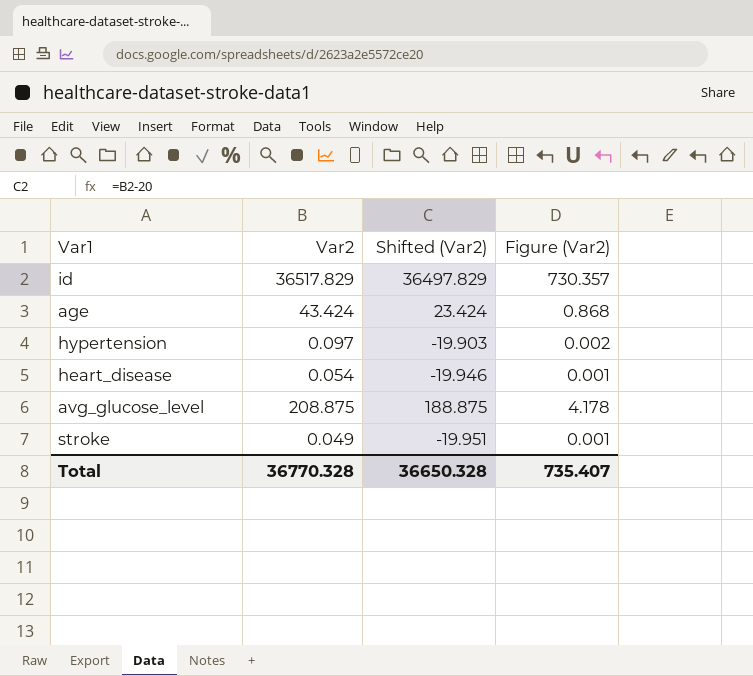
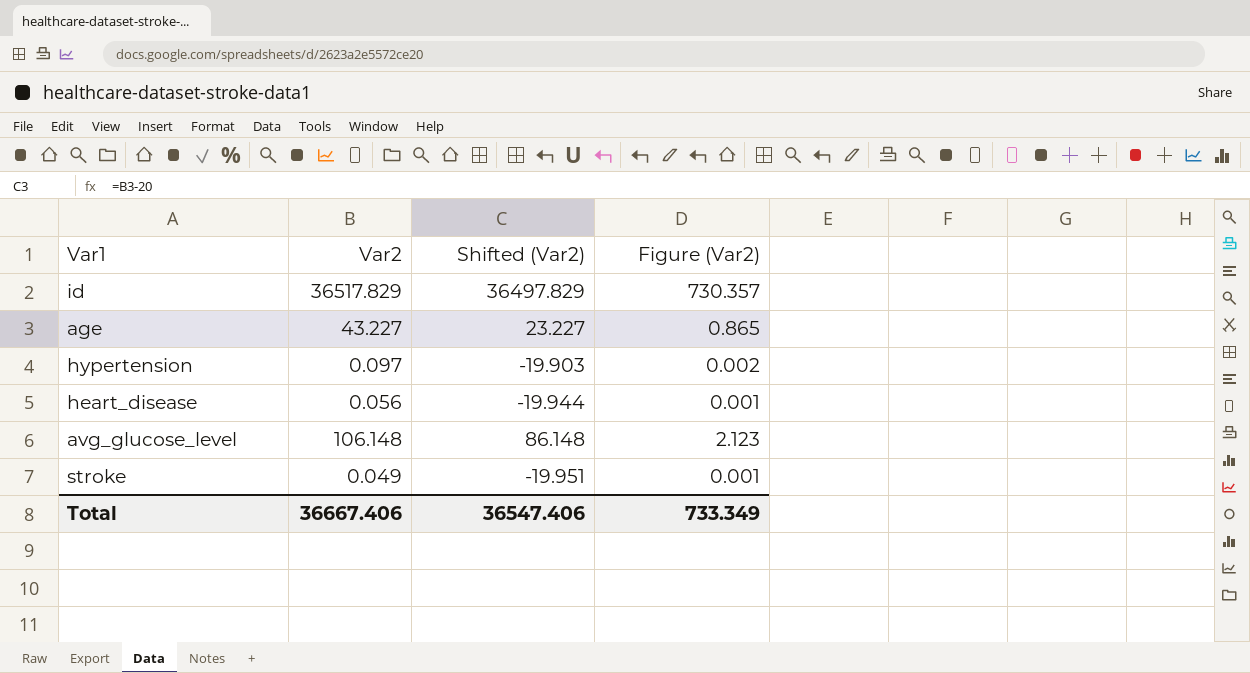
age | Var2: 43.424 -> 43.227
age | Shifted (Var2): 23.424 -> 23.227
age | Figure (Var2): 0.868 -> 0.865
heart_disease | Var2: 0.054 -> 0.056
heart_disease | Shifted (Var2): -19.946 -> -19.944
avg_glucose_level | Var2: 208.875 -> 106.148
avg_glucose_level | Shifted (Var2): 188.875 -> 86.148
avg_glucose_level | Figure (Var2): 4.178 -> 2.123
Total | Var2: 36770.328 -> 36667.406
Total | Shifted (Var2): 36650.328 -> 36547.406
Total | Figure (Var2): 735.407 -> 733.349

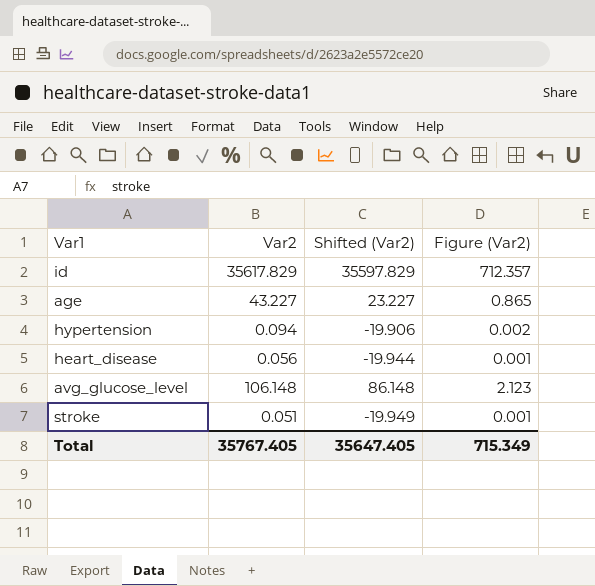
id | Var2: 36517.829 -> 35617.829
id | Shifted (Var2): 36497.829 -> 35597.829
id | Figure (Var2): 730.357 -> 712.357
hypertension | Var2: 0.097 -> 0.094
hypertension | Shifted (Var2): -19.903 -> -19.906
stroke | Var2: 0.049 -> 0.051
stroke | Shifted (Var2): -19.951 -> -19.949
Total | Var2: 36667.406 -> 35767.405
Total | Shifted (Var2): 36547.406 -> 35647.405
Total | Figure (Var2): 733.349 -> 715.349

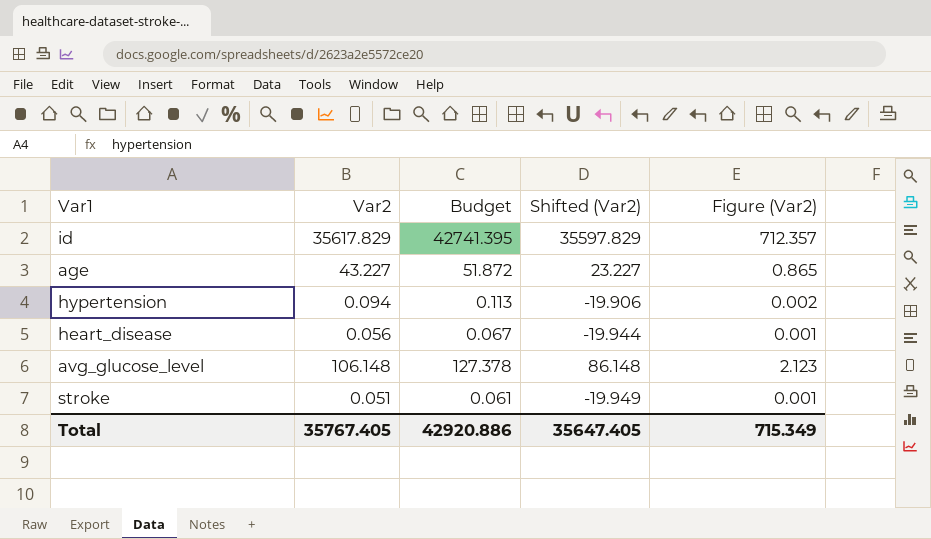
column Budget | formula: none -> [Var2] * 1.2

